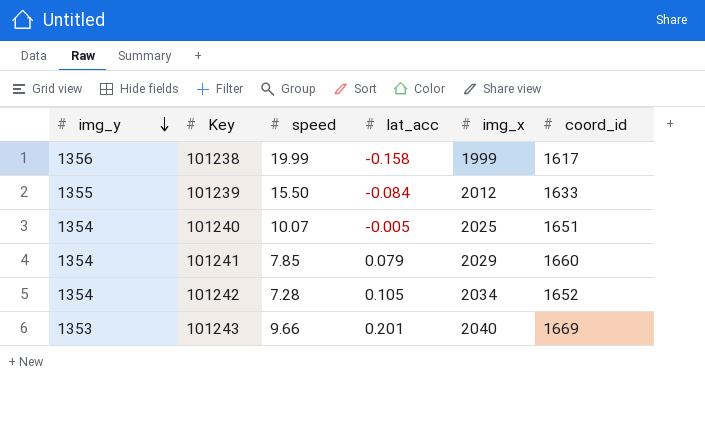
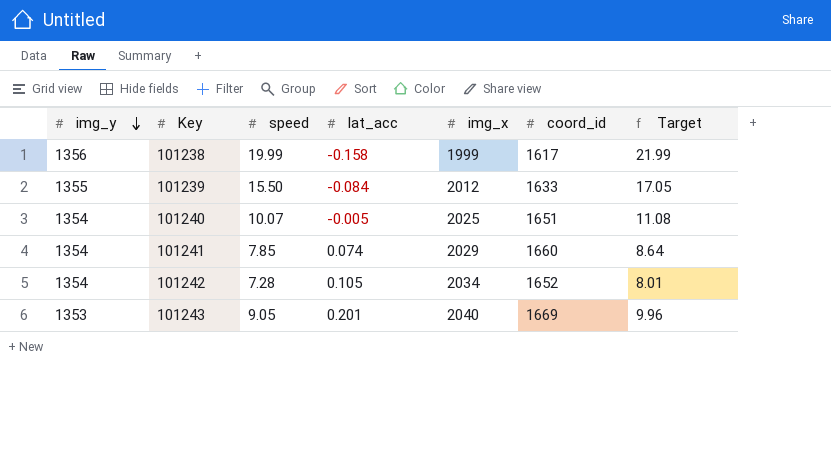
column Target | formula: none -> [speed] * 1.1
101241 | lat_acc: 0.079 -> 0.074
101243 | speed: 9.66 -> 9.05

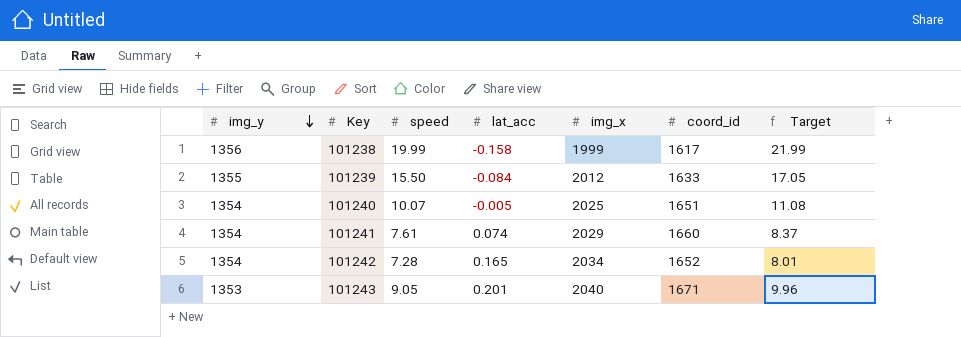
101241 | speed: 7.85 -> 7.61
101241 | Target: 8.64 -> 8.37
101242 | lat_acc: 0.105 -> 0.165
101243 | coord_id: 1669 -> 1671

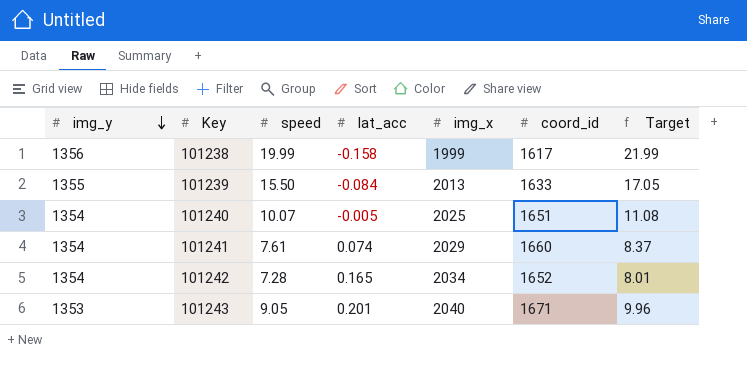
101239 | img_x: 2012 -> 2013

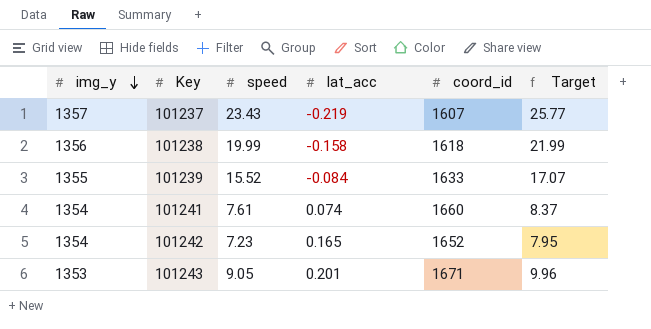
column img_x | position: 5 -> none
row 101240: 1354 | 10.07 | -0.005 | 2025 | 1651 | 11.08 -> none
row 101237: none -> 1357 | 23.43 | -0.219 | 1607 | 25.77
101238 | coord_id: 1617 -> 1618
101239 | speed: 15.50 -> 15.52
101239 | Target: 17.05 -> 17.07
101242 | speed: 7.28 -> 7.23
101242 | Target: 8.01 -> 7.95

